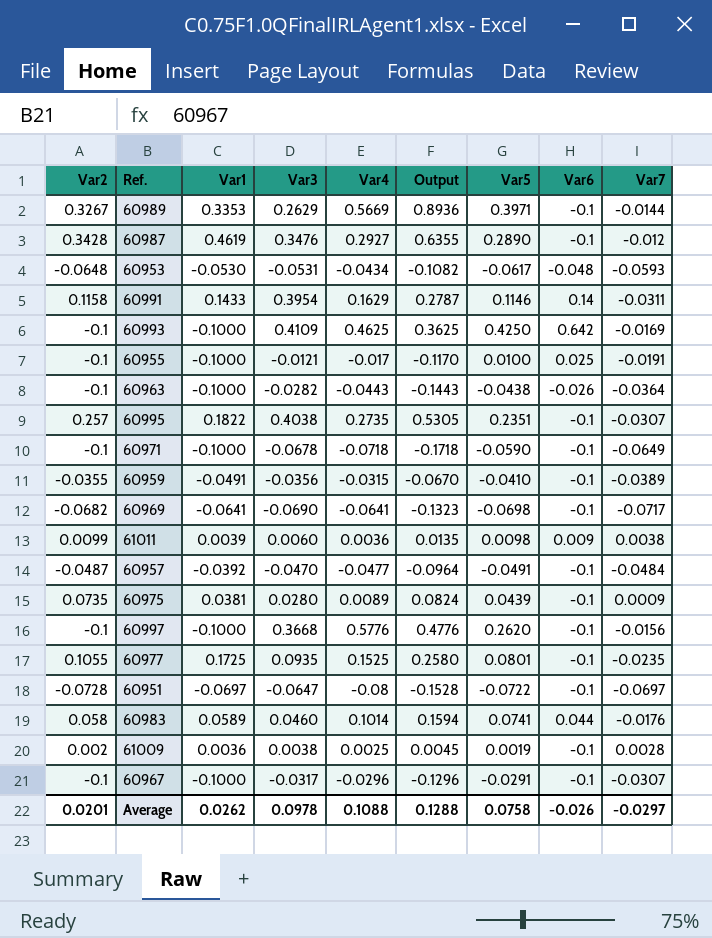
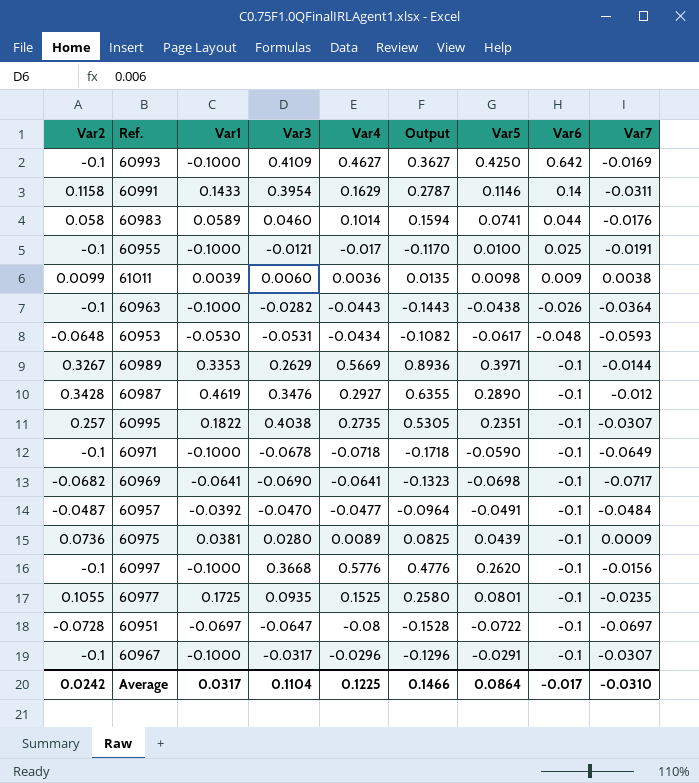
row order: none -> Var6 descending
row 60959: -0.0355 | -0.0491 | -0.0356 | -0.0315 | -0.0670 | -0.0410 | -0.1 | -0.0389 -> none
row 61009: 0.002 | 0.0036 | 0.0038 | 0.0025 | 0.0045 | 0.0019 | -0.1 | 0.0028 -> none
60993 | Var4: 0.4625 -> 0.4627
60993 | Output: 0.3625 -> 0.3627
60975 | Var2: 0.0735 -> 0.0736
60975 | Output: 0.0824 -> 0.0825
Average | Var2: 0.0201 -> 0.0242
Average | Var1: 0.0262 -> 0.0317
Average | Var3: 0.0978 -> 0.1104
Average | Var4: 0.1088 -> 0.1225
Average | Output: 0.1288 -> 0.1466
Average | Var5: 0.0758 -> 0.0864
Average | Var6: -0.026 -> -0.017
Average | Var7: -0.0297 -> -0.0310

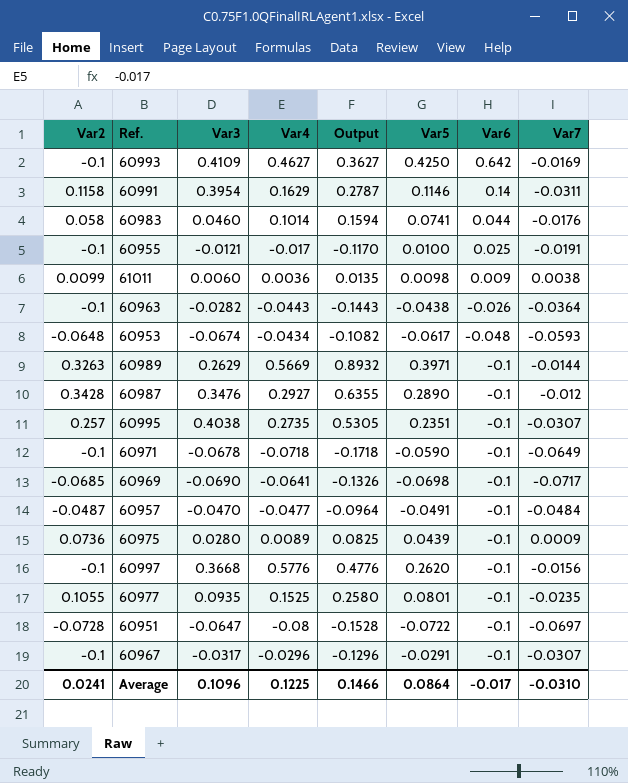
column Var1 | position: 3 -> none
60953 | Var3: -0.0531 -> -0.0674
60989 | Var2: 0.3267 -> 0.3263
60989 | Output: 0.8936 -> 0.8932
60969 | Var2: -0.0682 -> -0.0685
60969 | Output: -0.1323 -> -0.1326
Average | Var2: 0.0242 -> 0.0241
Average | Var3: 0.1104 -> 0.1096

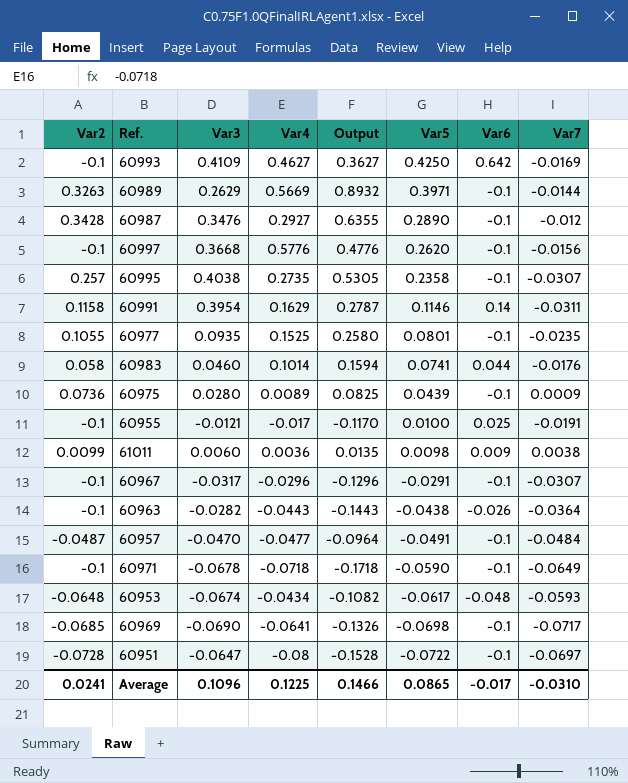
row order: Var6 descending -> Var5 descending
60995 | Var5: 0.2351 -> 0.2358
Average | Var5: 0.0864 -> 0.0865

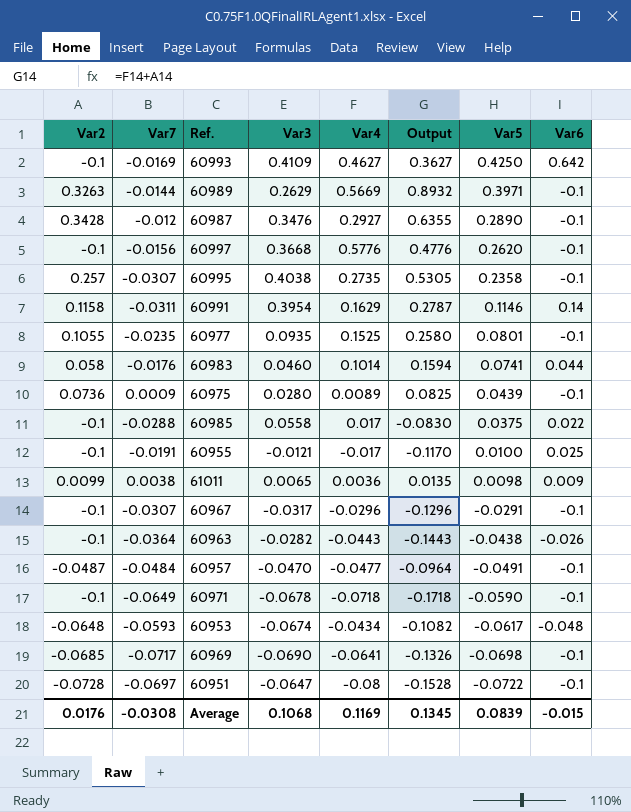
column Var7 | position: 8 -> 2
row 60985: none -> -0.1 | -0.0288 | 0.0558 | 0.017 | -0.0830 | 0.0375 | 0.022
61011 | Var3: 0.0060 -> 0.0065
Average | Var2: 0.0241 -> 0.0176
Average | Var7: -0.0310 -> -0.0308
Average | Var3: 0.1096 -> 0.1068
Average | Var4: 0.1225 -> 0.1169
Average | Output: 0.1466 -> 0.1345
Average | Var5: 0.0865 -> 0.0839
Average | Var6: -0.017 -> -0.015

